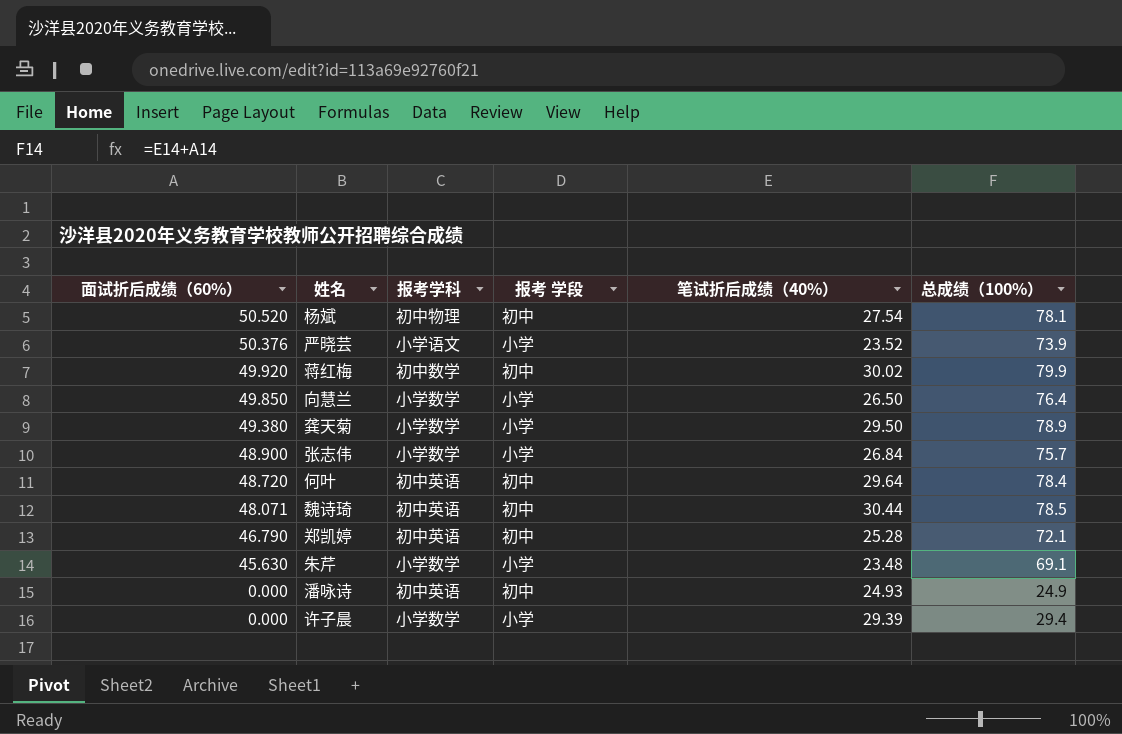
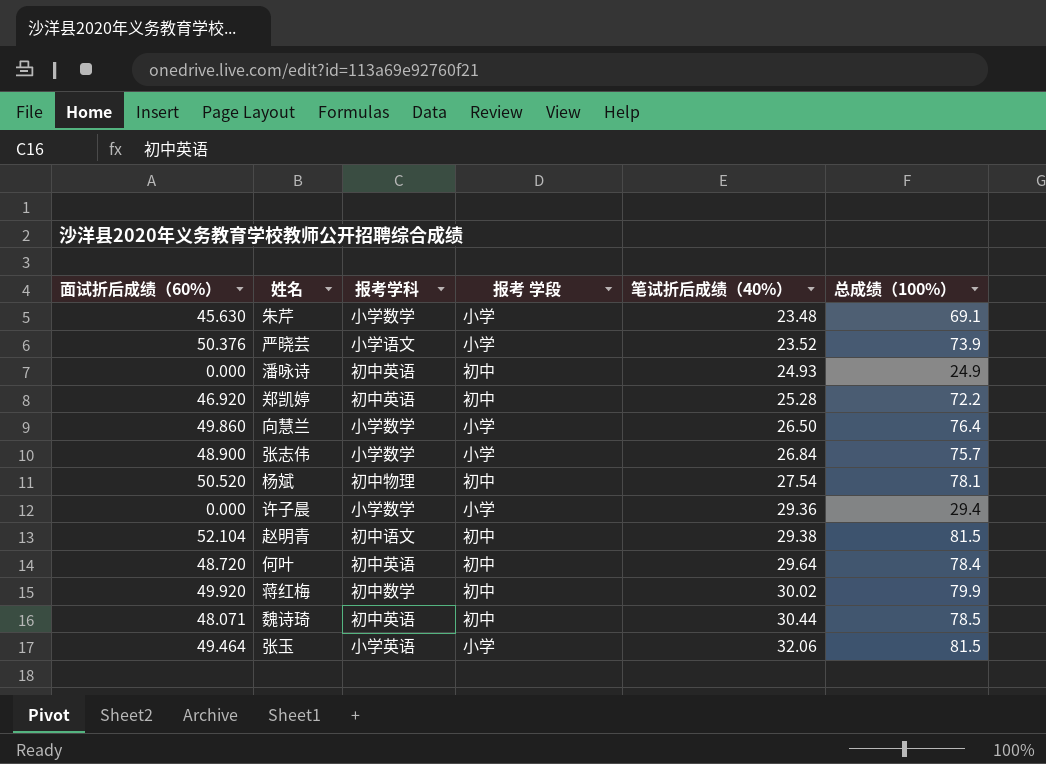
row order: 面试折后成绩（60%） descending -> 笔试折后成绩（40%） ascending
row 龚天菊: 49.380 | 小学数学 | 小学 | 29.50 | 78.9 -> none
郑凯婷 | 面试折后成绩（60%）: 46.790 -> 46.920
郑凯婷 | 总成绩（100%）: 72.1 -> 72.2
向慧兰 | 面试折后成绩（60%）: 49.850 -> 49.860
许子晨 | 笔试折后成绩（40%）: 29.39 -> 29.36
row 赵明青: none -> 52.104 | 初中语文 | 初中 | 29.38 | 81.5
row 张玉: none -> 49.464 | 小学英语 | 小学 | 32.06 | 81.5

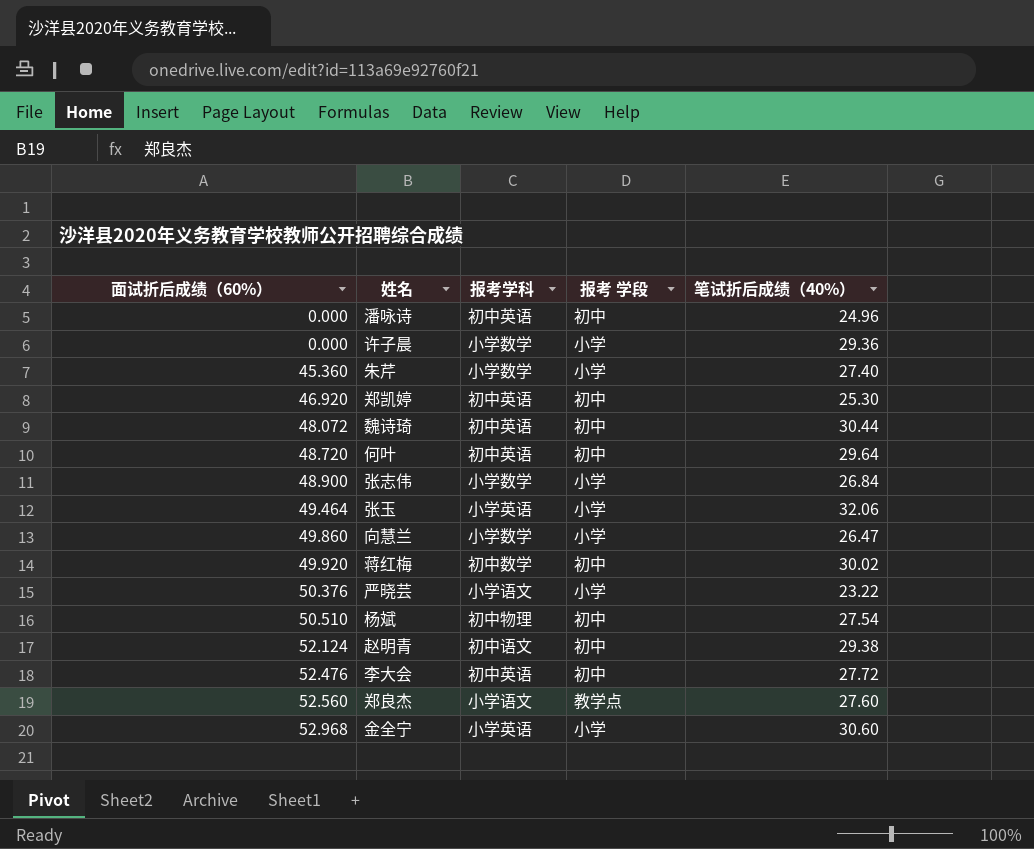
row order: 笔试折后成绩（40%） ascending -> 面试折后成绩（60%） ascending
column 总成绩（100%） | formula: [面试折后成绩（60%）] + [笔试折后成绩（40%）] -> none
潘咏诗 | 笔试折后成绩（40%）: 24.93 -> 24.96
朱芹 | 面试折后成绩（60%）: 45.630 -> 45.360
朱芹 | 笔试折后成绩（40%）: 23.48 -> 27.40
郑凯婷 | 笔试折后成绩（40%）: 25.28 -> 25.30
魏诗琦 | 面试折后成绩（60%）: 48.071 -> 48.072
向慧兰 | 笔试折后成绩（40%）: 26.50 -> 26.47
严晓芸 | 笔试折后成绩（40%）: 23.52 -> 23.22
杨斌 | 面试折后成绩（60%）: 50.520 -> 50.510
赵明青 | 面试折后成绩（60%）: 52.104 -> 52.124
row 李大会: none -> 52.476 | 初中英语 | 初中 | 27.72
row 郑良杰: none -> 52.560 | 小学语文 | 教学点 | 27.60
row 金全宁: none -> 52.968 | 小学英语 | 小学 | 30.60

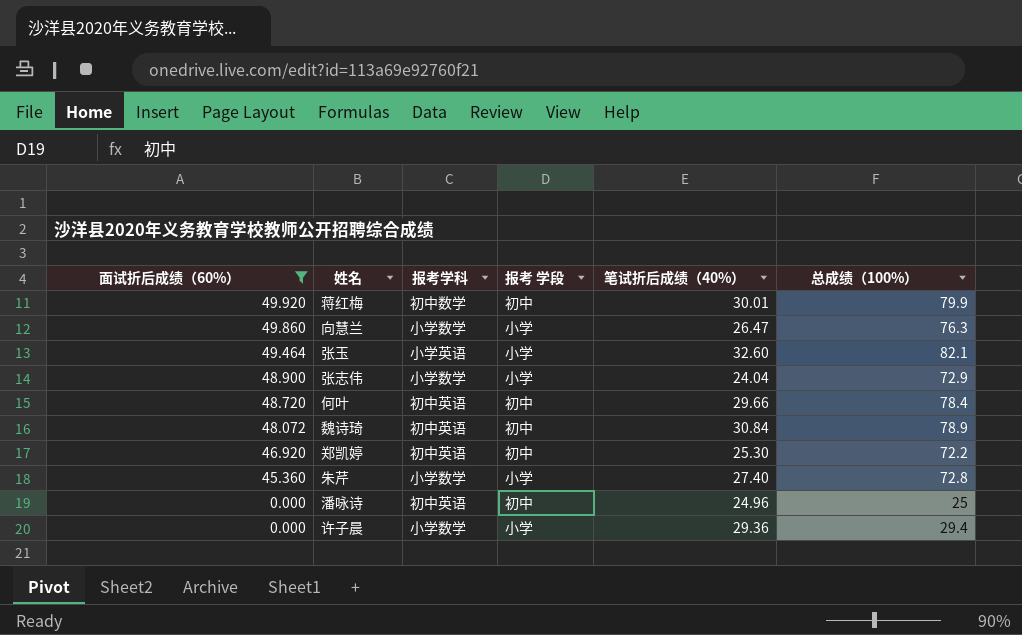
filter: none -> 面试折后成绩（60%） <= 49.920
row order: 面试折后成绩（60%） ascending -> 面试折后成绩（60%） descending
column 总成绩（100%） | formula: none -> [面试折后成绩（60%）] + [笔试折后成绩（40%）]
蒋红梅 | 笔试折后成绩（40%）: 30.02 -> 30.01
张玉 | 笔试折后成绩（40%）: 32.06 -> 32.60
张志伟 | 笔试折后成绩（40%）: 26.84 -> 24.04
何叶 | 笔试折后成绩（40%）: 29.64 -> 29.66
魏诗琦 | 笔试折后成绩（40%）: 30.44 -> 30.84

